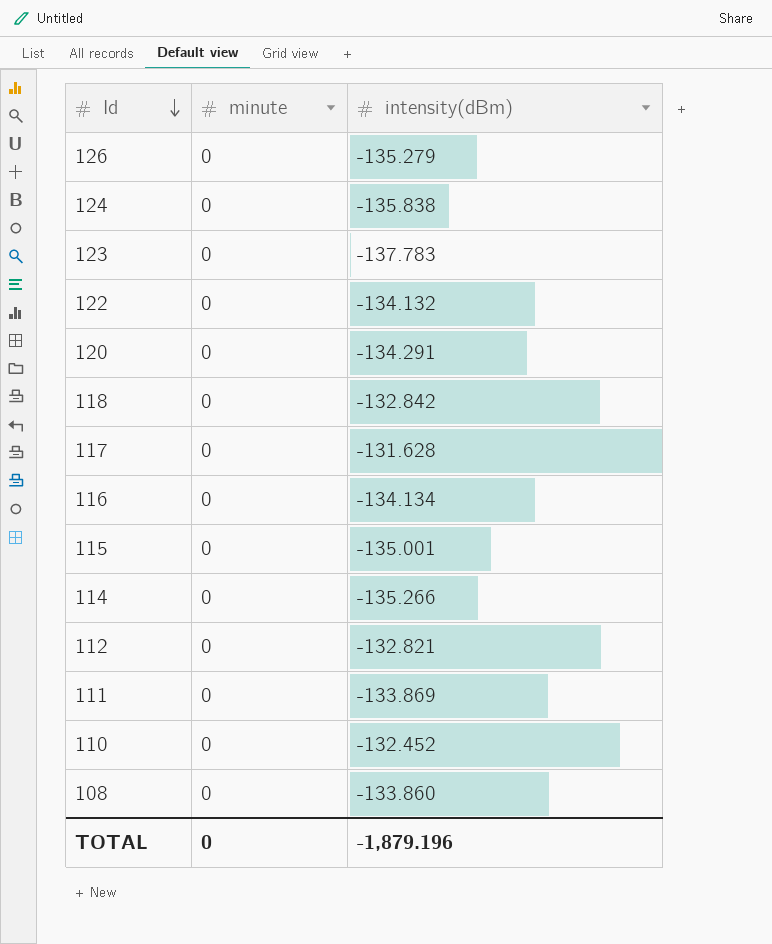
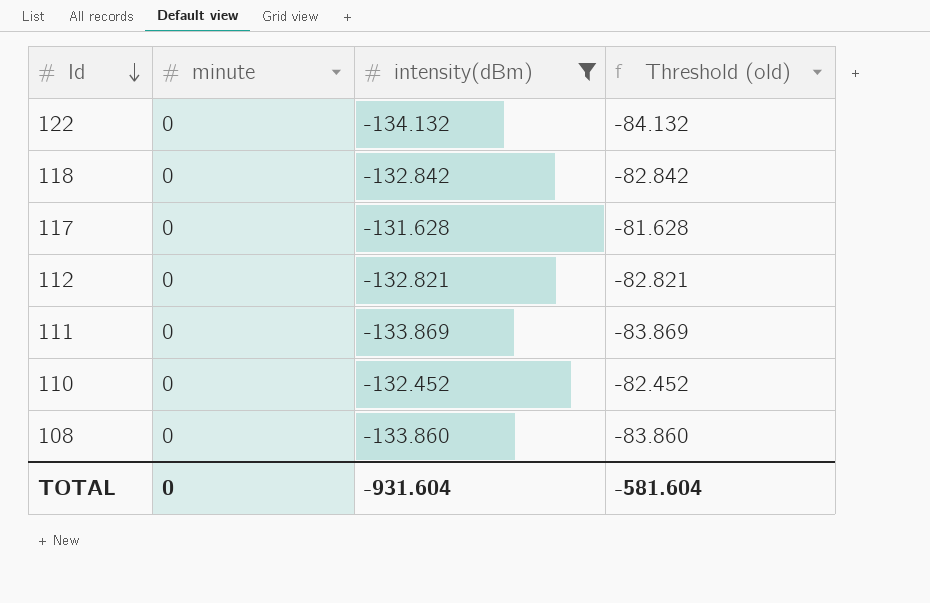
filter: none -> intensity(dBm) >= -134.132
column Threshold (old) | formula: none -> [intensity(dBm)] + 50
TOTAL | intensity(dBm): -1,879.196 -> -931.604

